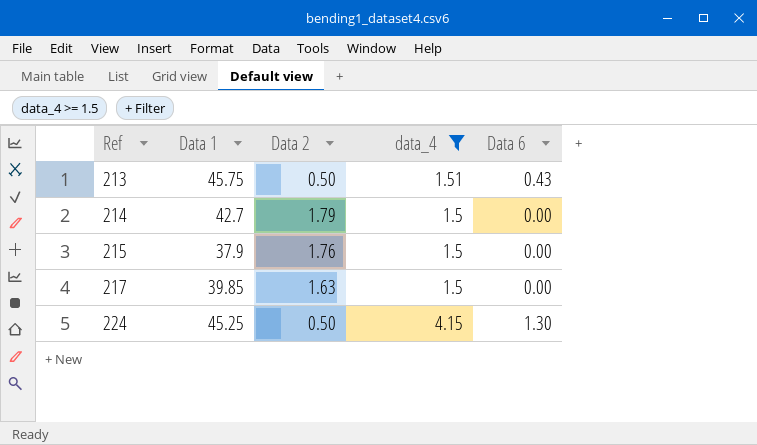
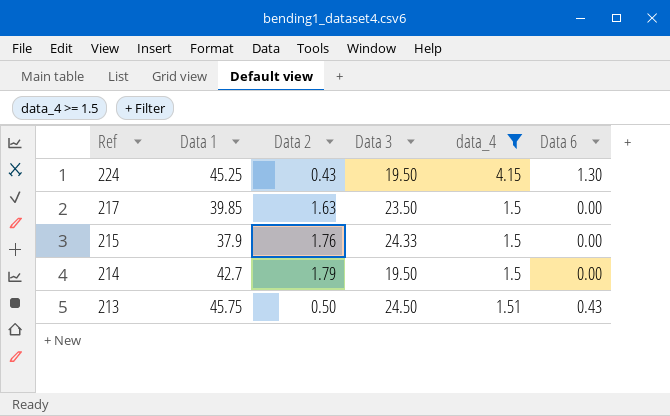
row order: Ref ascending -> Ref descending
column Data 3 | position: none -> 4
224 | Data 2: 0.50 -> 0.43

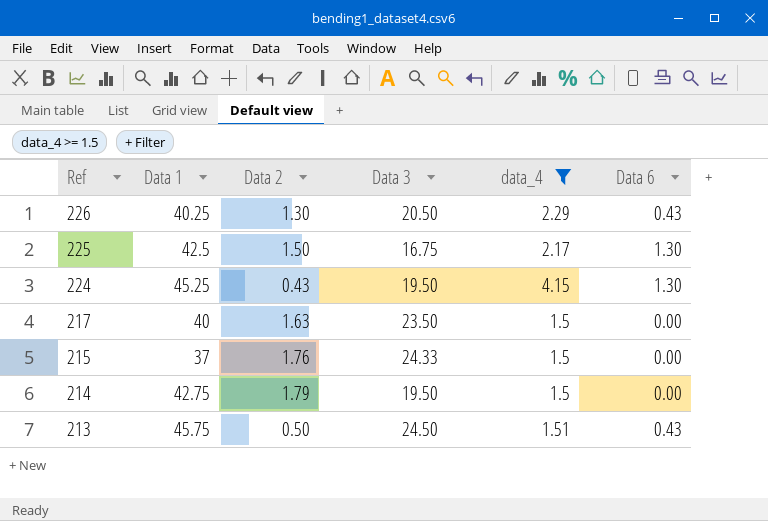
row 226: none -> 40.25 | 1.30 | 20.50 | 2.29 | 0.43
row 225: none -> 42.5 | 1.50 | 16.75 | 2.17 | 1.30
217 | Data 1: 39.85 -> 40
215 | Data 1: 37.9 -> 37
214 | Data 1: 42.7 -> 42.75

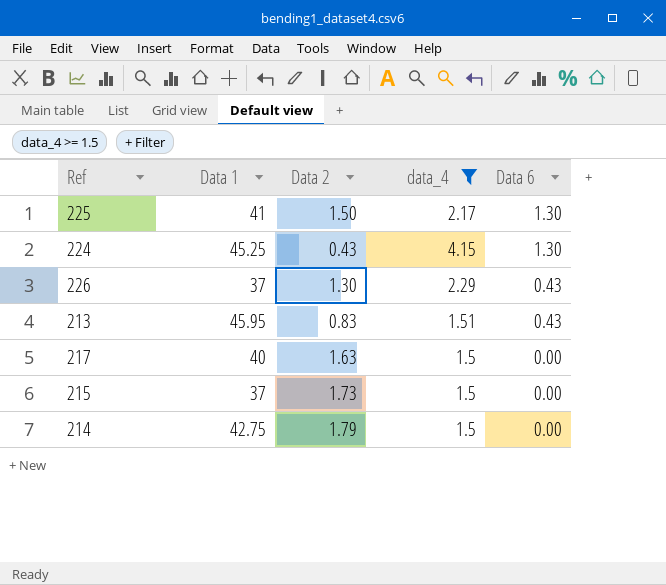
row order: Ref descending -> Data 6 descending
column Data 3 | position: 4 -> none
225 | Data 1: 42.5 -> 41
226 | Data 1: 40.25 -> 37
213 | Data 1: 45.75 -> 45.95
213 | Data 2: 0.50 -> 0.83
215 | Data 2: 1.76 -> 1.73

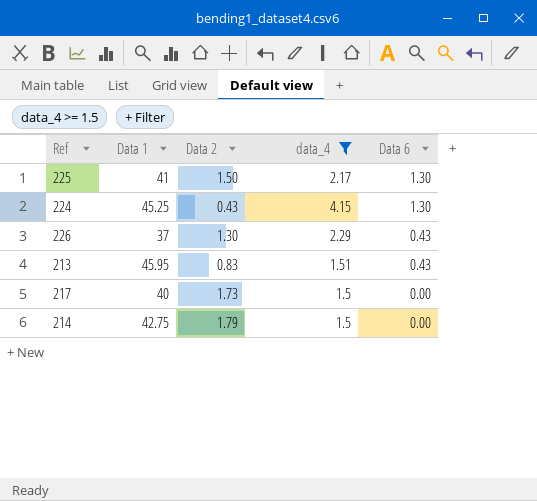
row 215: 37 | 1.73 | 1.5 | 0.00 -> none
217 | Data 2: 1.63 -> 1.73

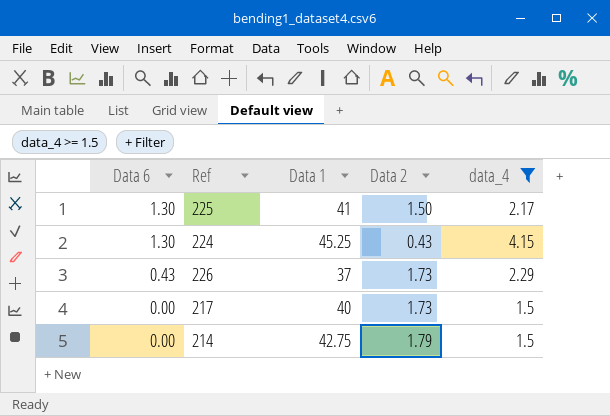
column Data 6 | position: 5 -> 1
row 213: 45.95 | 0.83 | 1.51 | 0.43 -> none
226 | Data 2: 1.30 -> 1.73

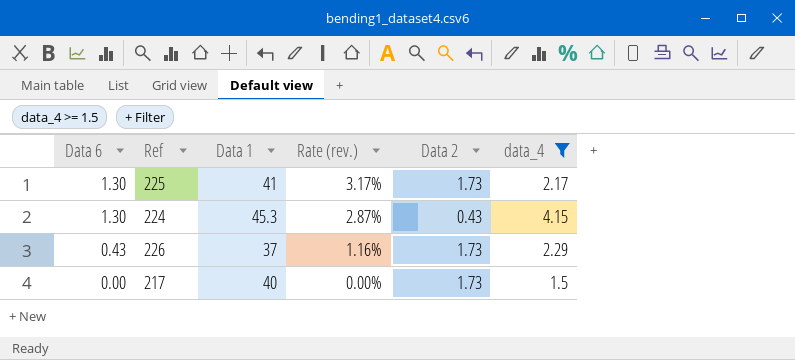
column Rate (rev.) | formula: none -> [Data 6] / [Data 1]
row 214: 0.00 | 42.75 | 1.79 | 1.5 -> none
225 | Data 2: 1.50 -> 1.73
224 | Data 1: 45.25 -> 45.3

